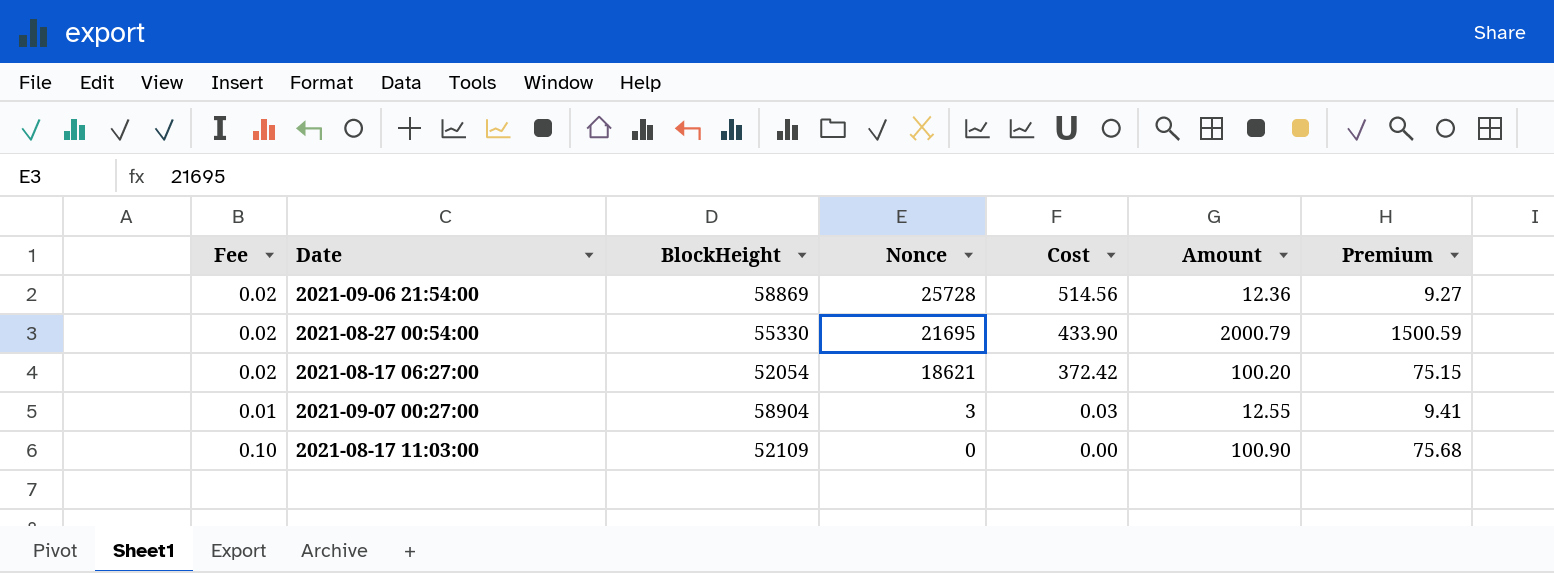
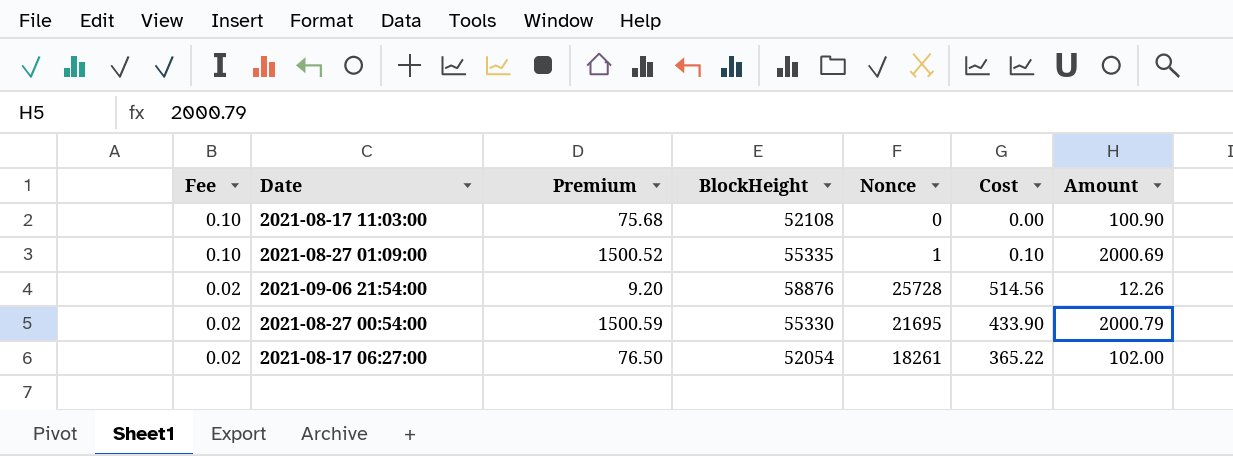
row order: Nonce descending -> Fee descending
column Premium | position: 7 -> 3
row 2021-09-07 00:27:00: 0.01 | 58904 | 3 | 0.03 | 12.55 | 9.41 -> none
2021-08-17 11:03:00 | BlockHeight: 52109 -> 52108
row 2021-08-27 01:09:00: none -> 0.10 | 1500.52 | 55335 | 1 | 0.10 | 2000.69
2021-09-06 21:54:00 | Premium: 9.27 -> 9.20
2021-09-06 21:54:00 | BlockHeight: 58869 -> 58876
2021-09-06 21:54:00 | Amount: 12.36 -> 12.26
2021-08-17 06:27:00 | Premium: 75.15 -> 76.50
2021-08-17 06:27:00 | Nonce: 18621 -> 18261
2021-08-17 06:27:00 | Cost: 372.42 -> 365.22
2021-08-17 06:27:00 | Amount: 100.20 -> 102.00

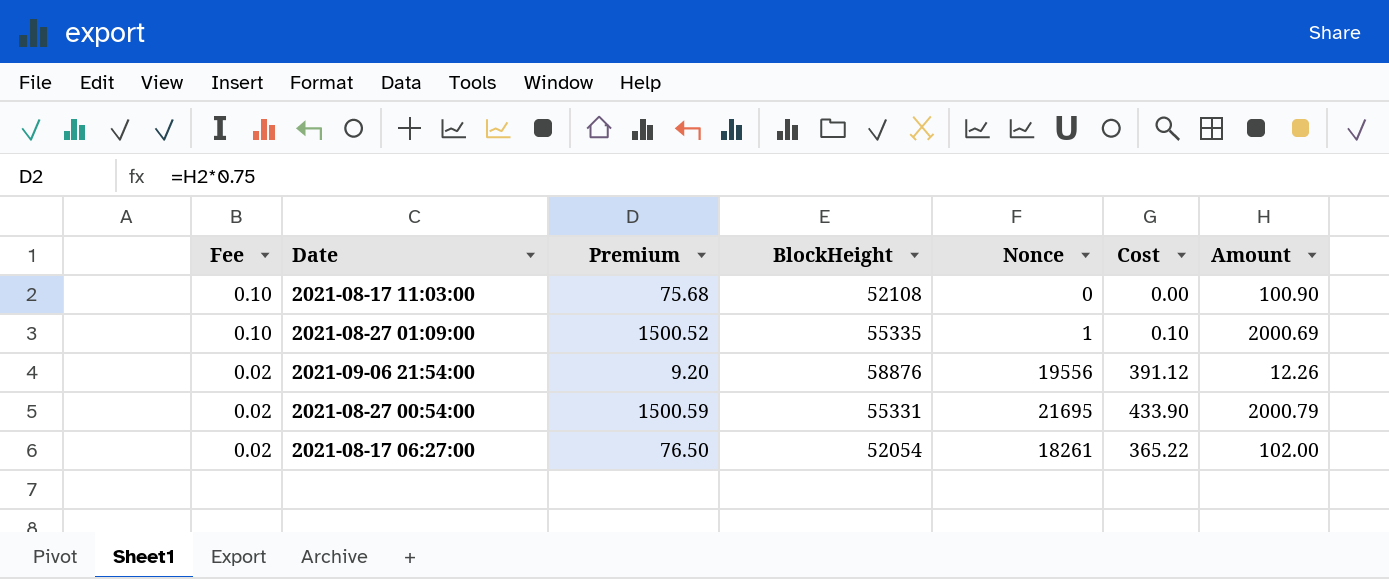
2021-09-06 21:54:00 | Nonce: 25728 -> 19556
2021-09-06 21:54:00 | Cost: 514.56 -> 391.12
2021-08-27 00:54:00 | BlockHeight: 55330 -> 55331

